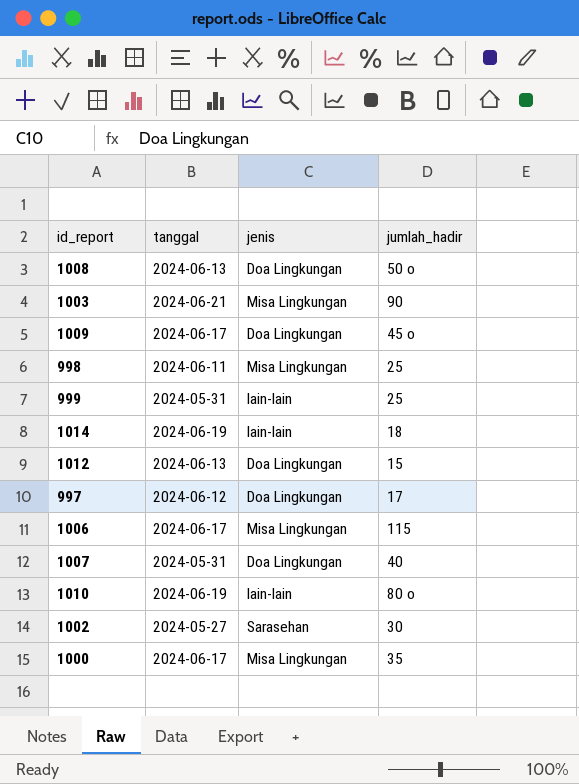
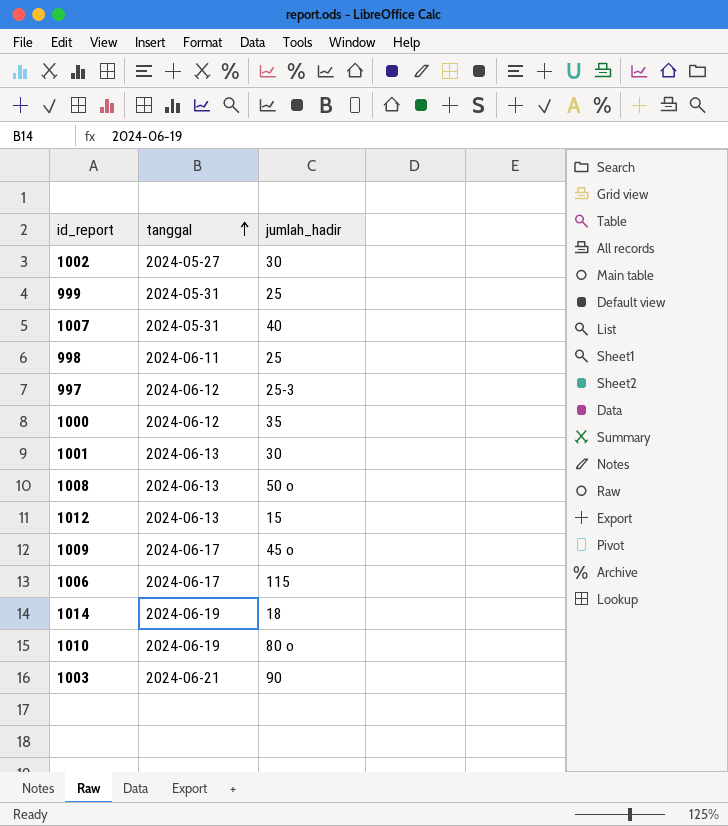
row order: none -> tanggal ascending
column jenis | position: 3 -> none
997 | jumlah_hadir: 17 -> 25-3
1000 | tanggal: 2024-06-17 -> 2024-06-12
row 1001: none -> 2024-06-13 | 30

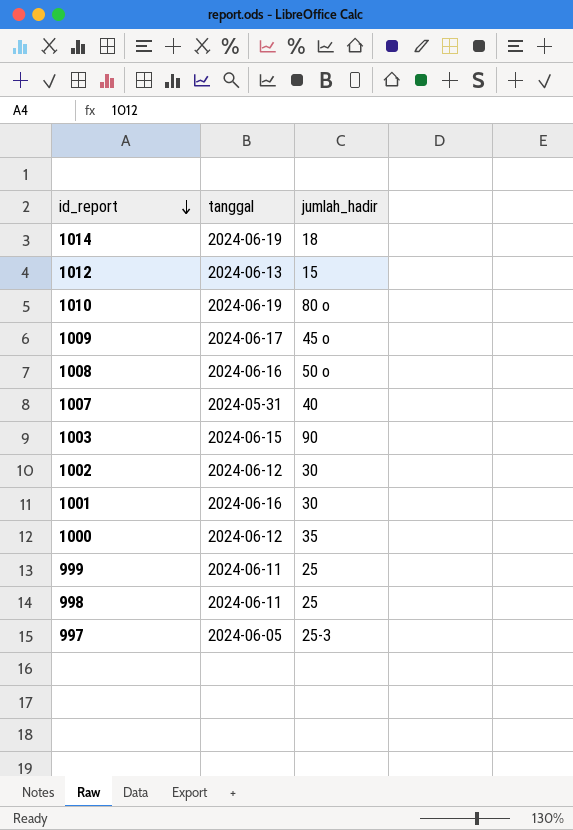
row order: tanggal ascending -> id_report descending
row 1006: 2024-06-17 | 115 -> none
1008 | tanggal: 2024-06-13 -> 2024-06-16
1003 | tanggal: 2024-06-21 -> 2024-06-15
1002 | tanggal: 2024-05-27 -> 2024-06-12
1001 | tanggal: 2024-06-13 -> 2024-06-16
999 | tanggal: 2024-05-31 -> 2024-06-11
997 | tanggal: 2024-06-12 -> 2024-06-05

